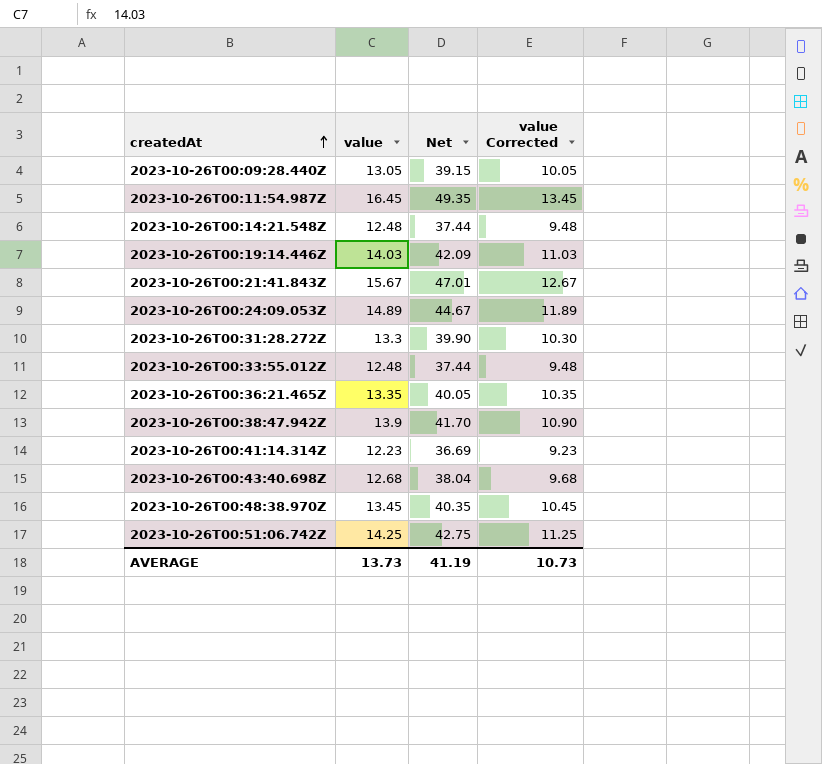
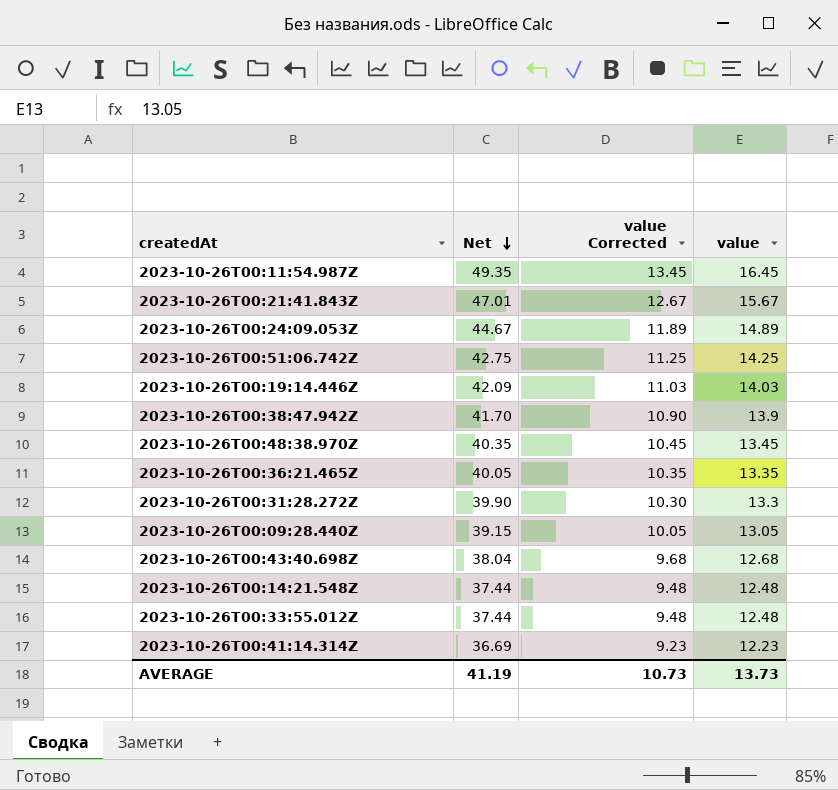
row order: createdAt ascending -> Net descending
column value | position: 2 -> 4

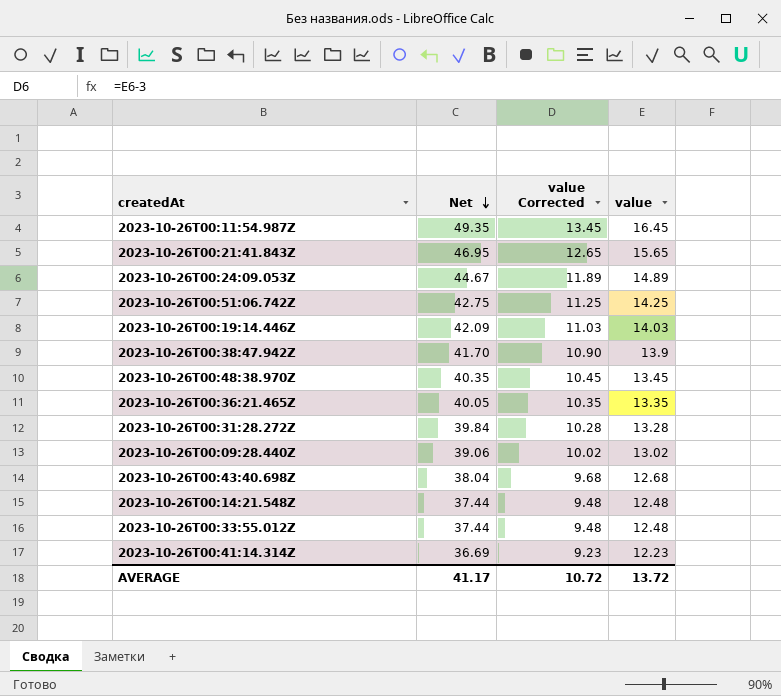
2023-10-26T00:21:41.843Z | Net: 47.01 -> 46.95
2023-10-26T00:21:41.843Z | value Corrected: 12.67 -> 12.65
2023-10-26T00:21:41.843Z | value: 15.67 -> 15.65
2023-10-26T00:31:28.272Z | Net: 39.90 -> 39.84
2023-10-26T00:31:28.272Z | value Corrected: 10.30 -> 10.28
2023-10-26T00:31:28.272Z | value: 13.3 -> 13.28
2023-10-26T00:09:28.440Z | Net: 39.15 -> 39.06
2023-10-26T00:09:28.440Z | value Corrected: 10.05 -> 10.02
2023-10-26T00:09:28.440Z | value: 13.05 -> 13.02
AVERAGE | Net: 41.19 -> 41.17
AVERAGE | value Corrected: 10.73 -> 10.72
AVERAGE | value: 13.73 -> 13.72

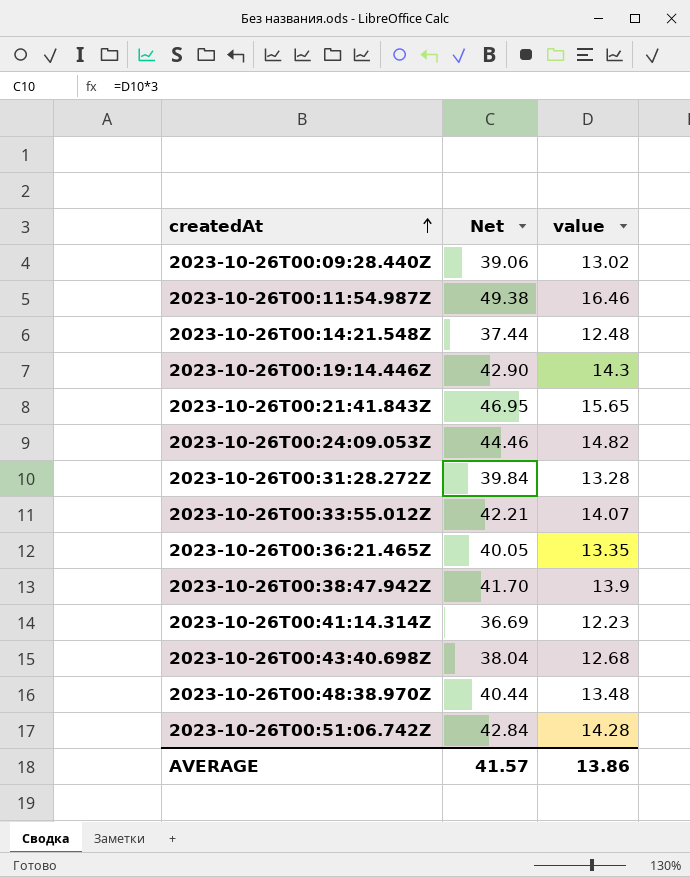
row order: Net descending -> createdAt ascending
column value Corrected | formula: [value] - 3 -> none
2023-10-26T00:11:54.987Z | Net: 49.35 -> 49.38
2023-10-26T00:11:54.987Z | value: 16.45 -> 16.46
2023-10-26T00:19:14.446Z | Net: 42.09 -> 42.90
2023-10-26T00:19:14.446Z | value: 14.03 -> 14.3
2023-10-26T00:24:09.053Z | Net: 44.67 -> 44.46
2023-10-26T00:24:09.053Z | value: 14.89 -> 14.82
2023-10-26T00:33:55.012Z | Net: 37.44 -> 42.21
2023-10-26T00:33:55.012Z | value: 12.48 -> 14.07
2023-10-26T00:48:38.970Z | Net: 40.35 -> 40.44
2023-10-26T00:48:38.970Z | value: 13.45 -> 13.48
2023-10-26T00:51:06.742Z | Net: 42.75 -> 42.84
2023-10-26T00:51:06.742Z | value: 14.25 -> 14.28
AVERAGE | Net: 41.17 -> 41.57
AVERAGE | value: 13.72 -> 13.86

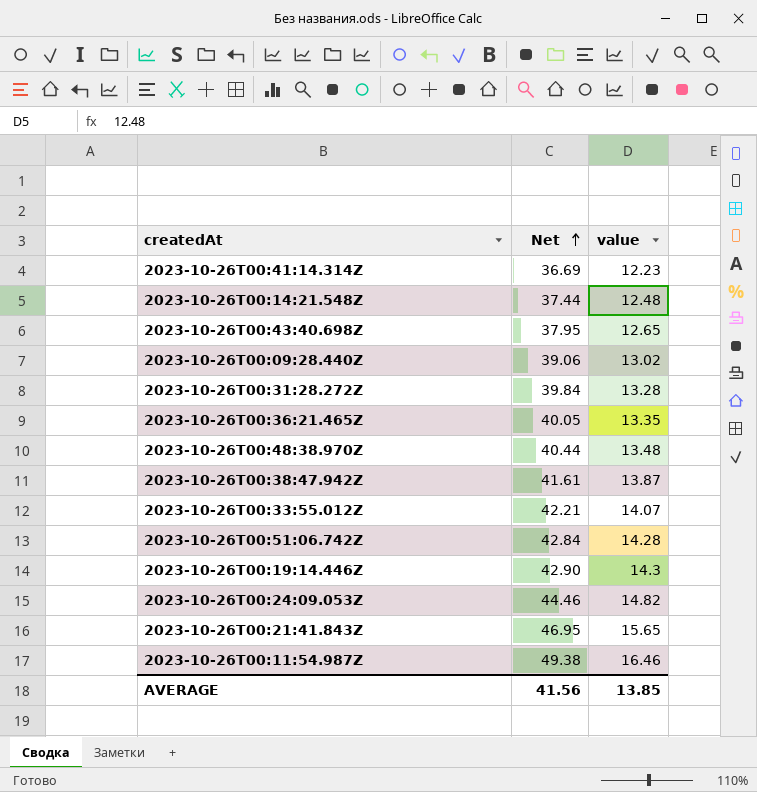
row order: createdAt ascending -> Net ascending
2023-10-26T00:43:40.698Z | Net: 38.04 -> 37.95
2023-10-26T00:43:40.698Z | value: 12.68 -> 12.65
2023-10-26T00:38:47.942Z | Net: 41.70 -> 41.61
2023-10-26T00:38:47.942Z | value: 13.9 -> 13.87
AVERAGE | Net: 41.57 -> 41.56
AVERAGE | value: 13.86 -> 13.85

